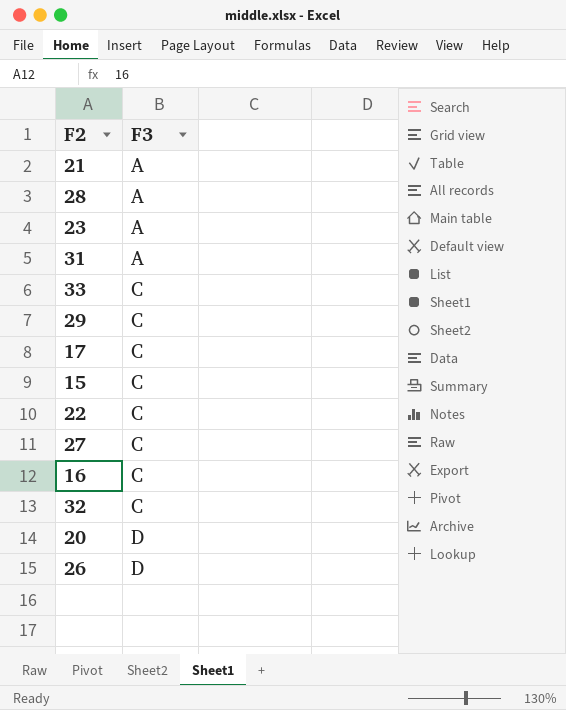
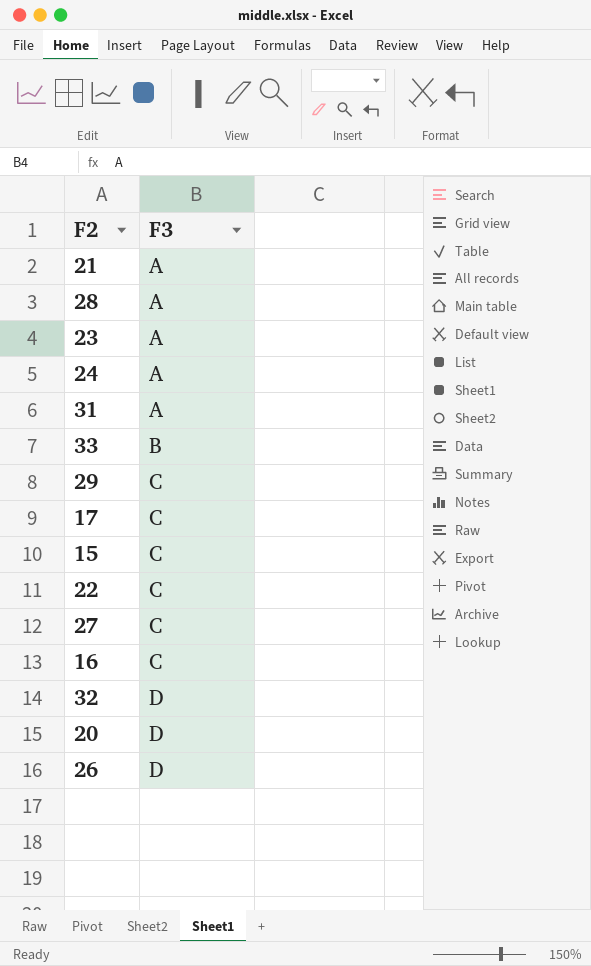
row 24: none -> A
33 | F3: C -> B
32 | F3: C -> D

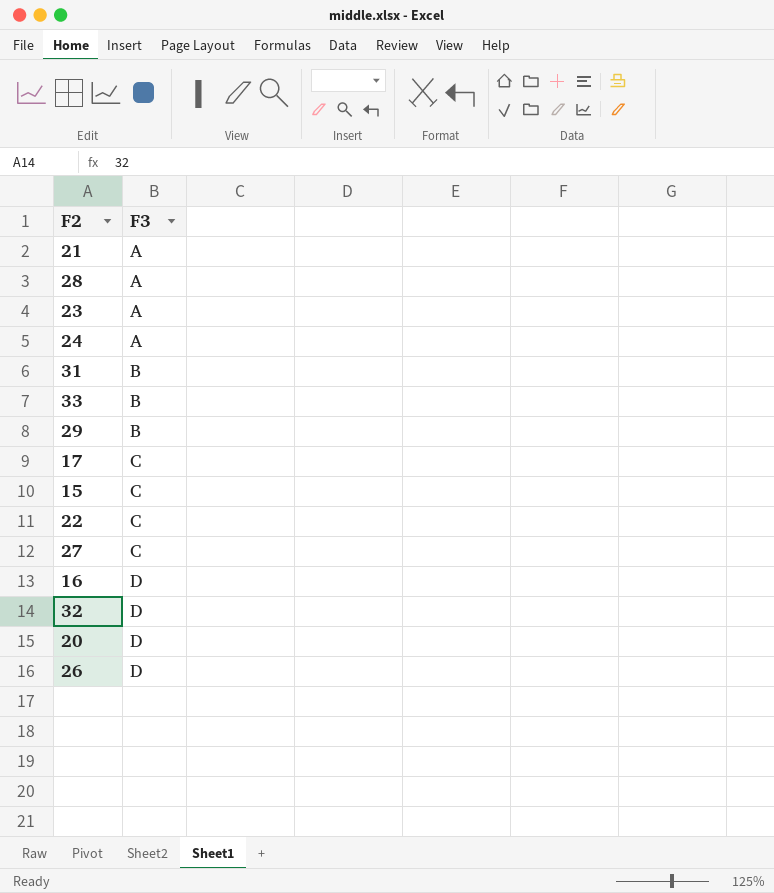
31 | F3: A -> B
29 | F3: C -> B
16 | F3: C -> D

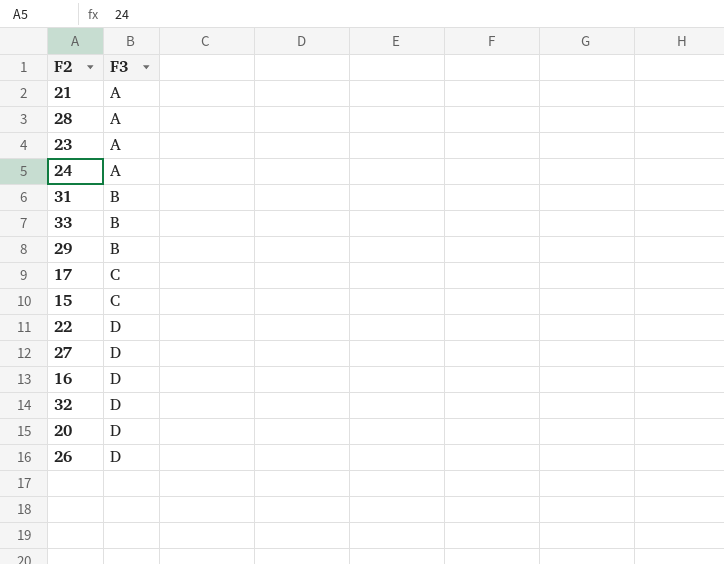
22 | F3: C -> D
27 | F3: C -> D

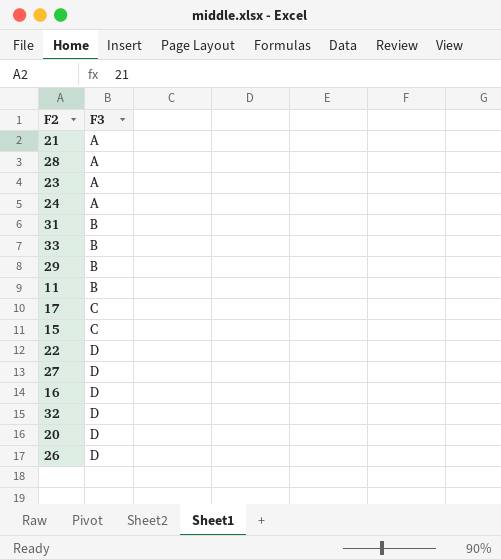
row 11: none -> B

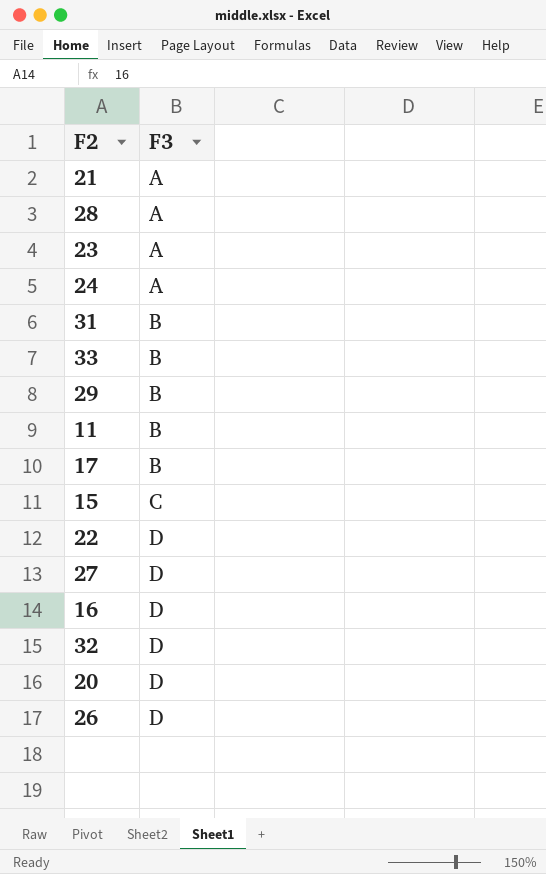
17 | F3: C -> B

